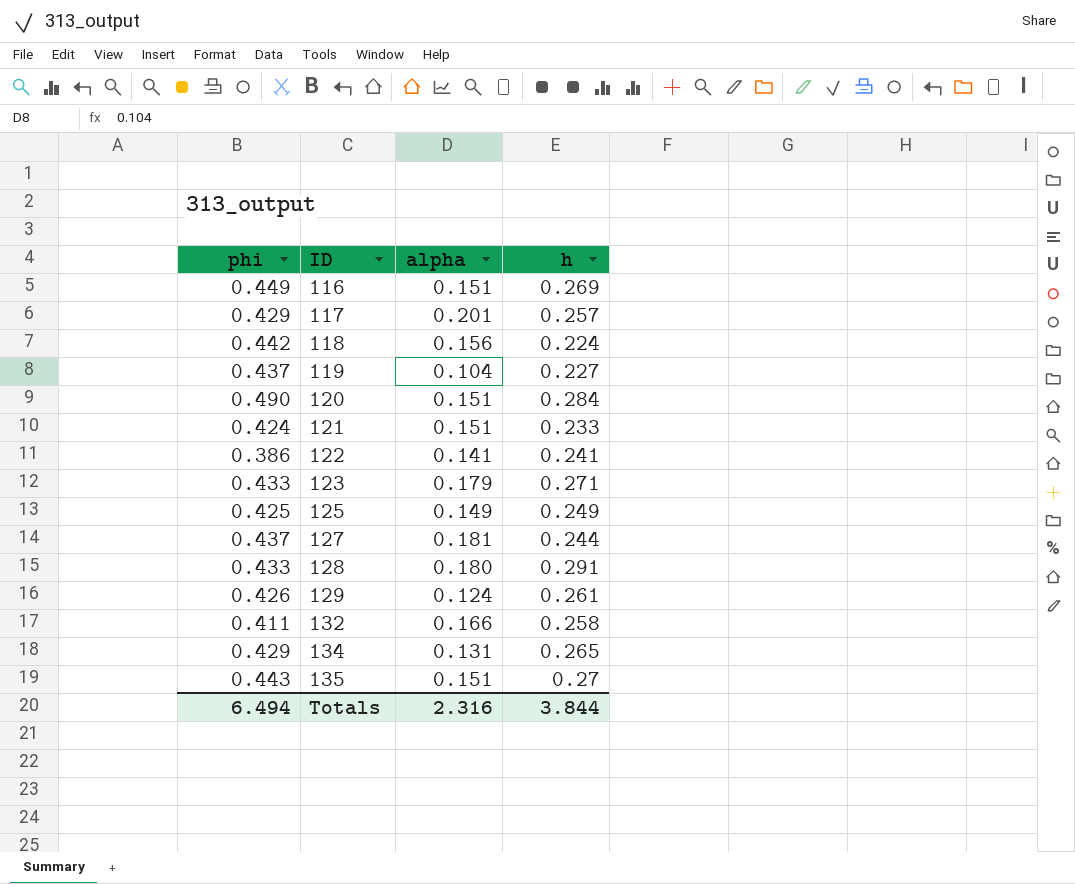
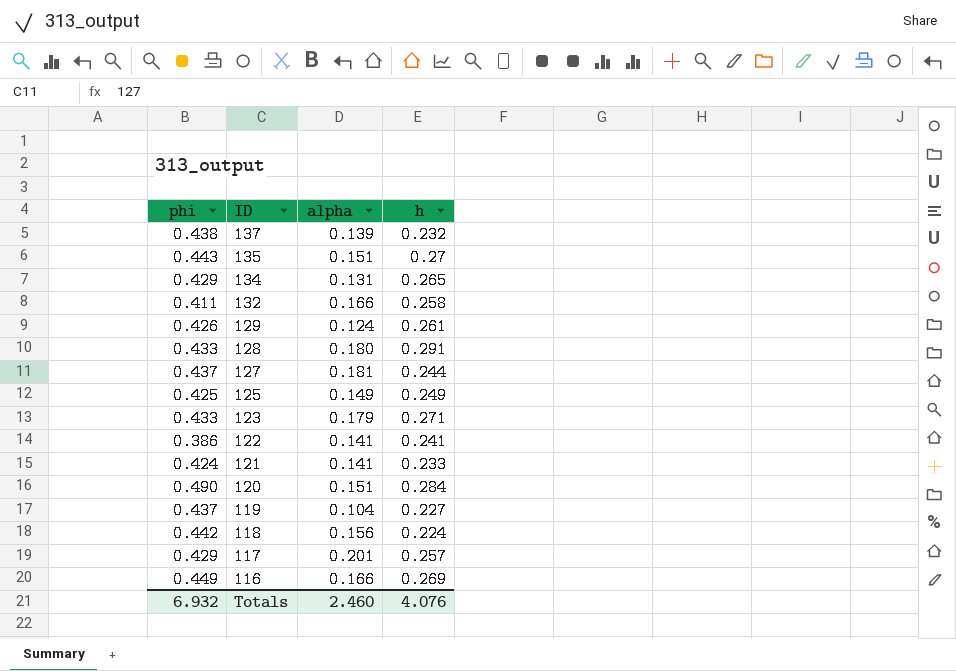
row order: ID ascending -> ID descending
row 137: none -> 0.438 | 0.139 | 0.232
121 | alpha: 0.151 -> 0.141
116 | alpha: 0.151 -> 0.166
Totals | phi: 6.494 -> 6.932
Totals | alpha: 2.316 -> 2.460
Totals | h: 3.844 -> 4.076

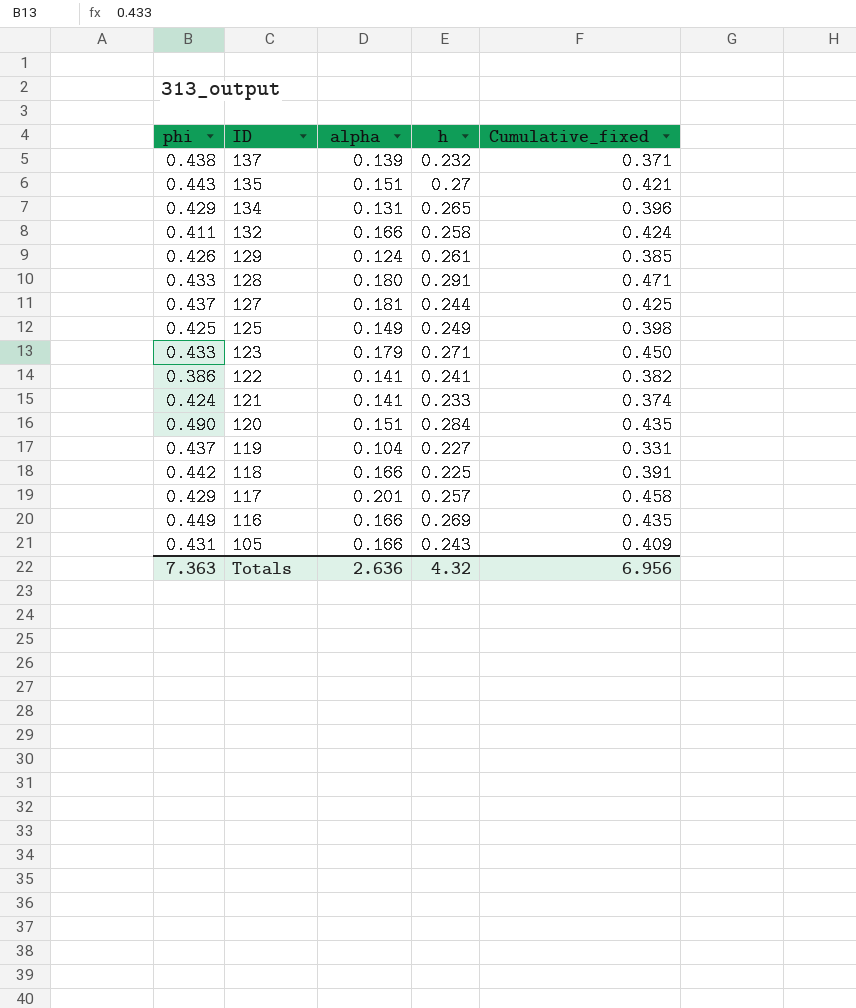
column Cumulative_fixed | formula: none -> [alpha] + [h]
118 | alpha: 0.156 -> 0.166
118 | h: 0.224 -> 0.225
row 105: none -> 0.431 | 0.166 | 0.243 | 0.409
Totals | phi: 6.932 -> 7.363
Totals | alpha: 2.460 -> 2.636
Totals | h: 4.076 -> 4.32

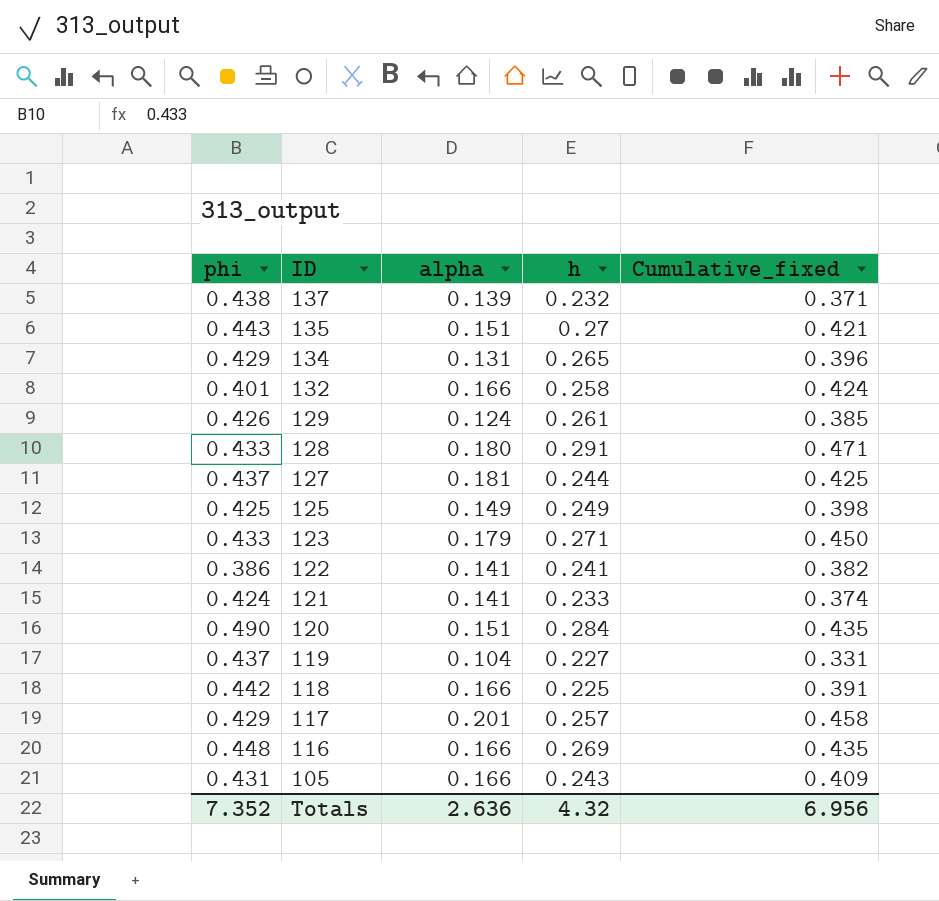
132 | phi: 0.411 -> 0.401
116 | phi: 0.449 -> 0.448
Totals | phi: 7.363 -> 7.352

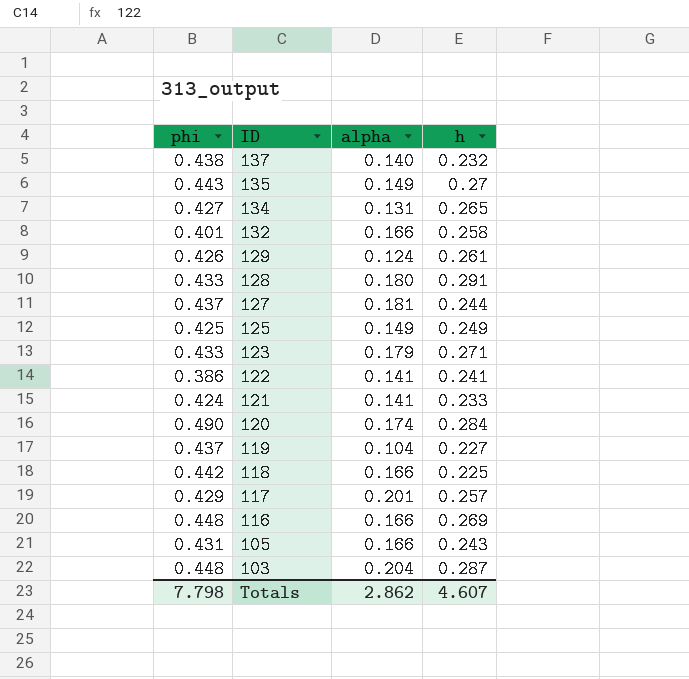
column Cumulative_fixed | formula: [alpha] + [h] -> none
137 | alpha: 0.139 -> 0.140
135 | alpha: 0.151 -> 0.149
134 | phi: 0.429 -> 0.427
120 | alpha: 0.151 -> 0.174
row 103: none -> 0.448 | 0.204 | 0.287
Totals | phi: 7.352 -> 7.798
Totals | alpha: 2.636 -> 2.862
Totals | h: 4.32 -> 4.607

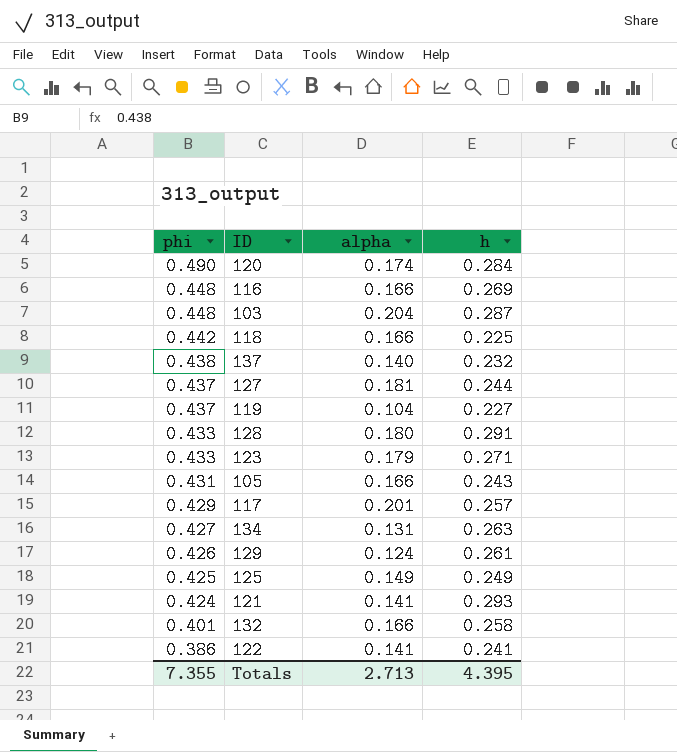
row order: ID descending -> phi descending
row 135: 0.443 | 0.149 | 0.27 -> none
134 | h: 0.265 -> 0.263
121 | h: 0.233 -> 0.293
Totals | phi: 7.798 -> 7.355
Totals | alpha: 2.862 -> 2.713
Totals | h: 4.607 -> 4.395

